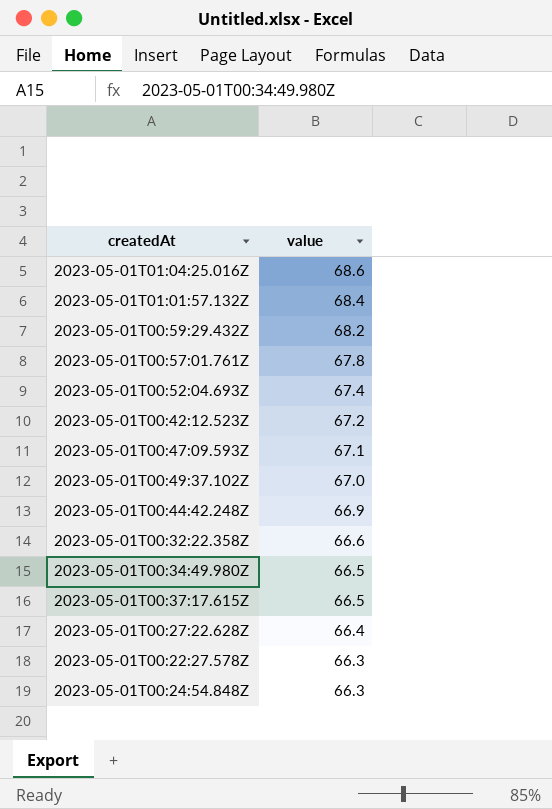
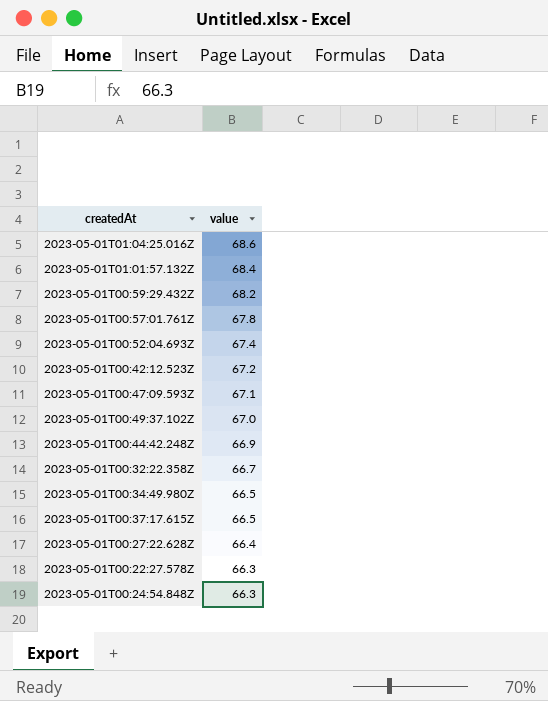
2023-05-01T00:32:22.358Z | value: 66.6 -> 66.7

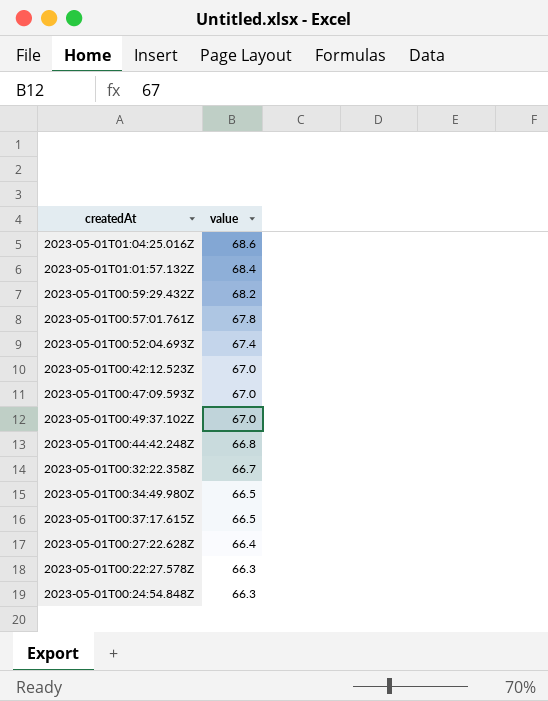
2023-05-01T00:42:12.523Z | value: 67.2 -> 67.0
2023-05-01T00:47:09.593Z | value: 67.1 -> 67.0
2023-05-01T00:44:42.248Z | value: 66.9 -> 66.8

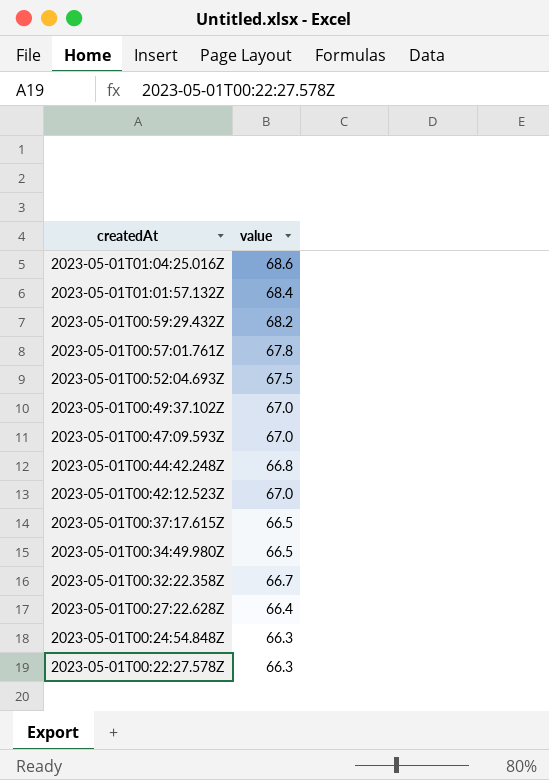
row order: value descending -> createdAt descending
2023-05-01T00:52:04.693Z | value: 67.4 -> 67.5

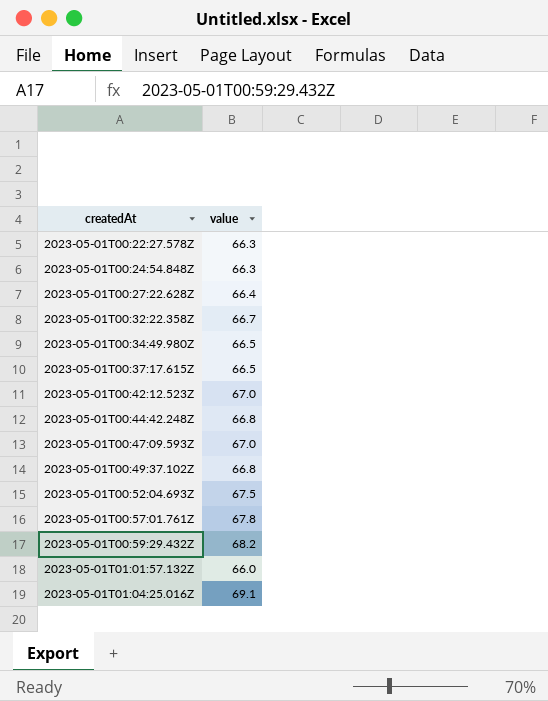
row order: createdAt descending -> createdAt ascending
2023-05-01T00:49:37.102Z | value: 67.0 -> 66.8
2023-05-01T01:01:57.132Z | value: 68.4 -> 66.0
2023-05-01T01:04:25.016Z | value: 68.6 -> 69.1

